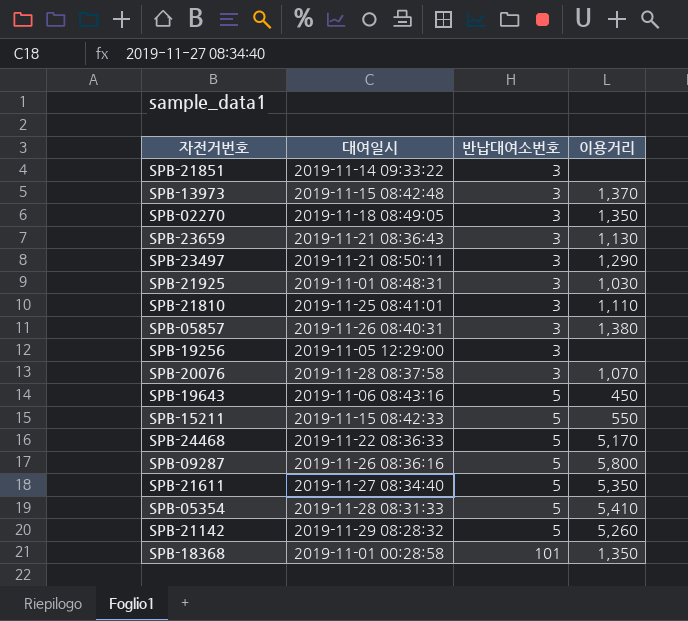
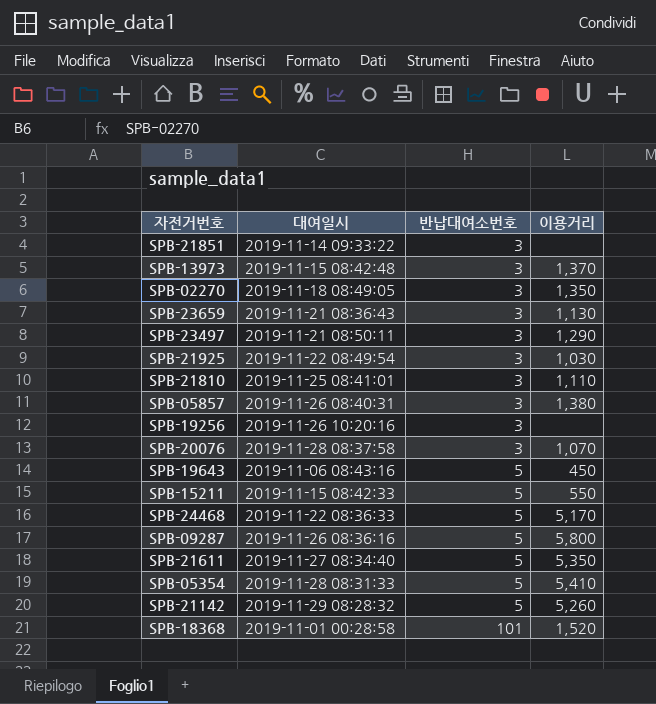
SPB-21925 | 대여일시: 2019-11-01 08:48:31 -> 2019-11-22 08:49:54
SPB-19256 | 대여일시: 2019-11-05 12:29:00 -> 2019-11-26 10:20:16
SPB-18368 | 이용거리: 1,350 -> 1,520

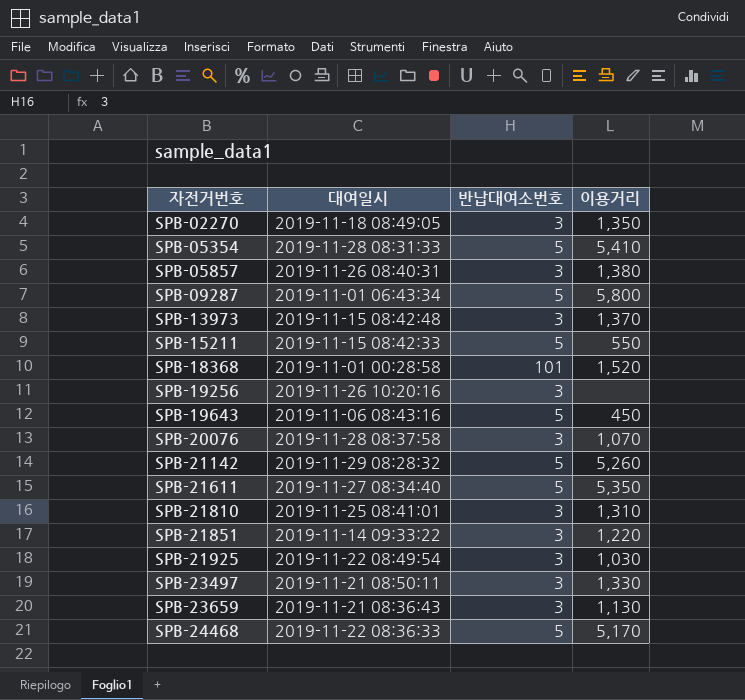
row order: 반납대여소번호 ascending -> 자전거번호 ascending
SPB-09287 | 대여일시: 2019-11-26 08:36:16 -> 2019-11-01 06:43:34
SPB-21810 | 이용거리: 1,110 -> 1,310
SPB-21851 | 이용거리: none -> 1,220
SPB-23497 | 이용거리: 1,290 -> 1,330

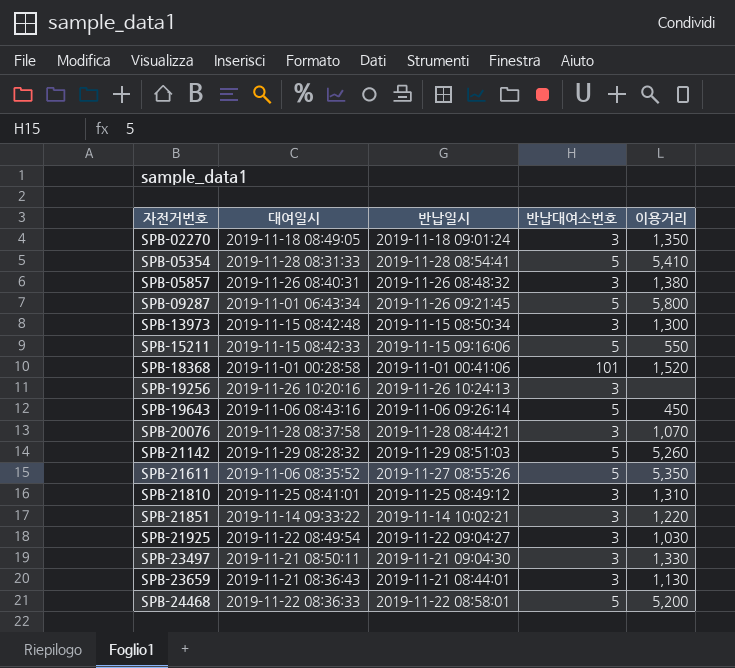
column 반납일시 | position: none -> 3
SPB-13973 | 이용거리: 1,370 -> 1,300
SPB-21611 | 대여일시: 2019-11-27 08:34:40 -> 2019-11-06 08:35:52
SPB-24468 | 이용거리: 5,170 -> 5,200

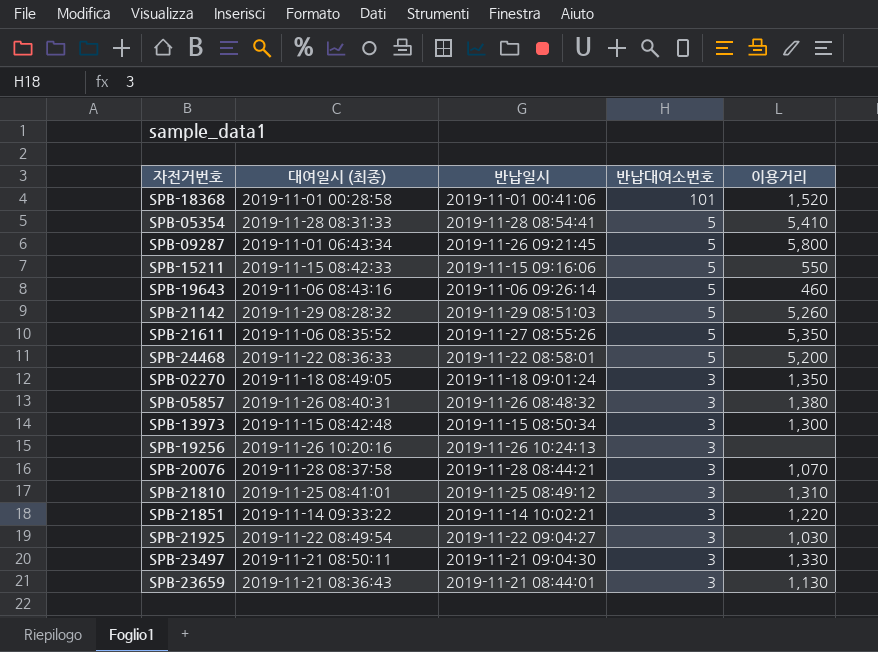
row order: 자전거번호 ascending -> 반납대여소번호 descending
column name: 대여일시 -> 대여일시 (최종)
SPB-19643 | 이용거리: 450 -> 460

